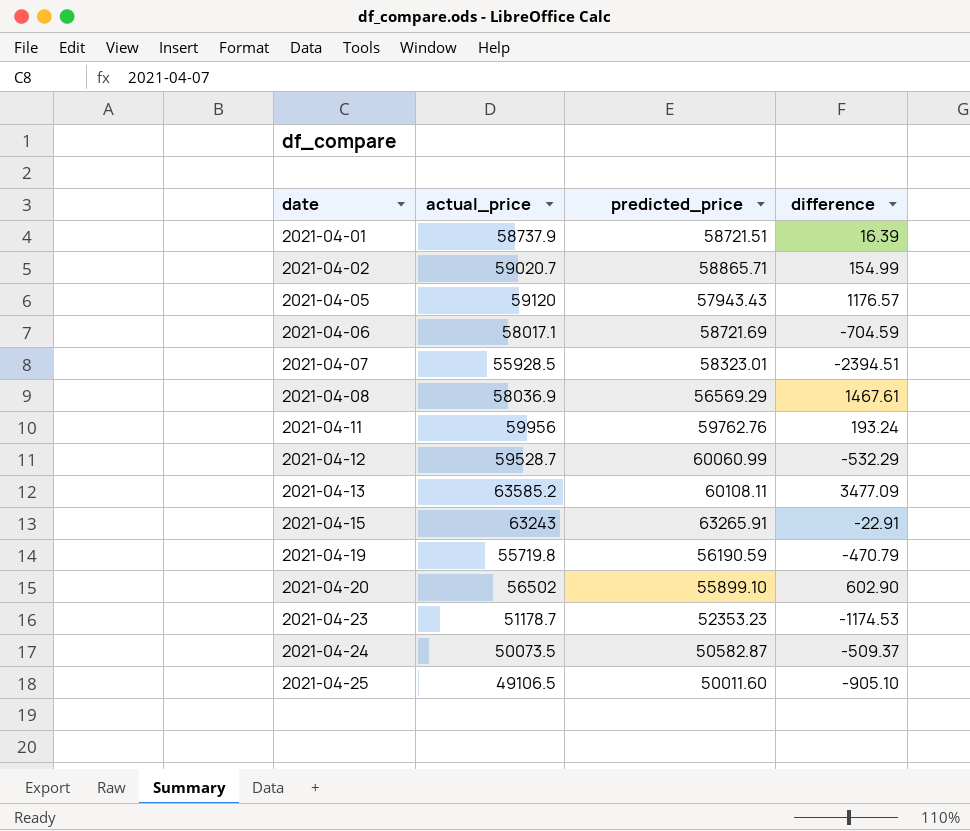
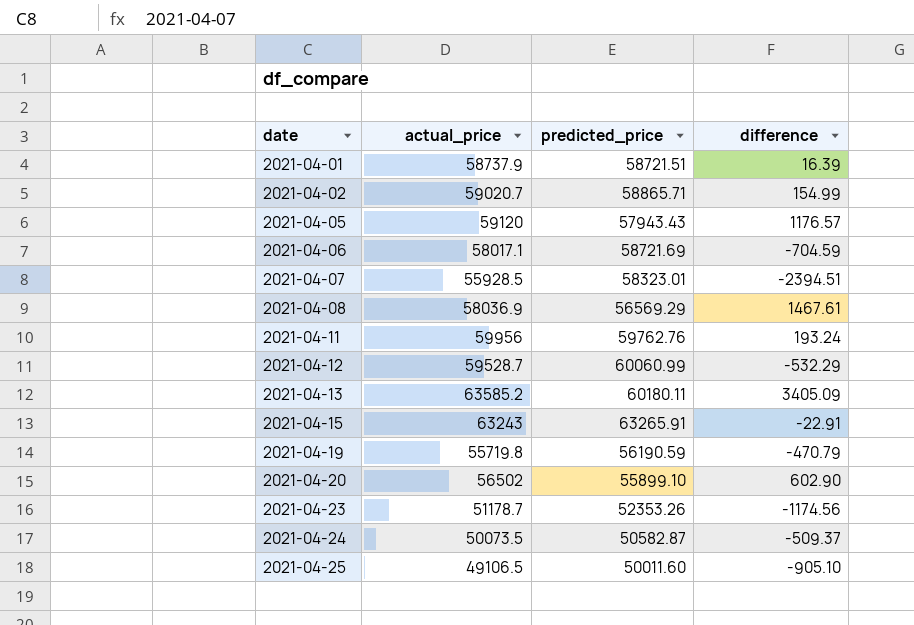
2021-04-13 | predicted_price: 60108.11 -> 60180.11
2021-04-13 | difference: 3477.09 -> 3405.09
2021-04-23 | predicted_price: 52353.23 -> 52353.26
2021-04-23 | difference: -1174.53 -> -1174.56

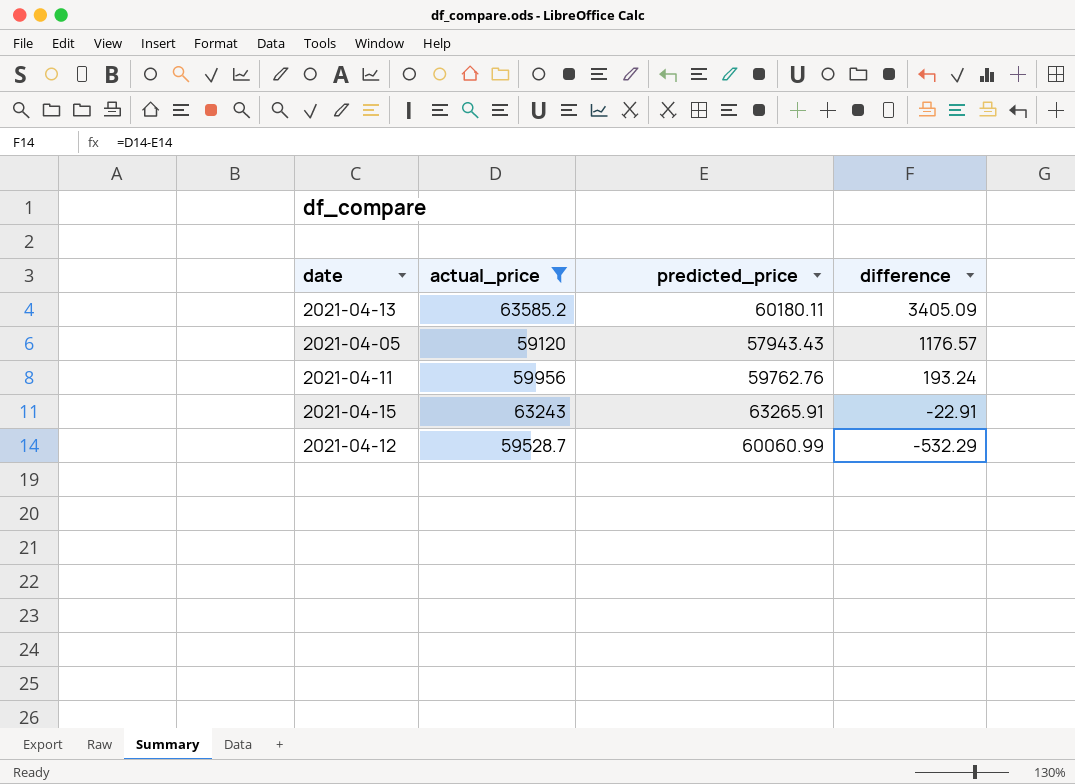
filter: none -> actual_price >= 59120
row order: date ascending -> difference descending

